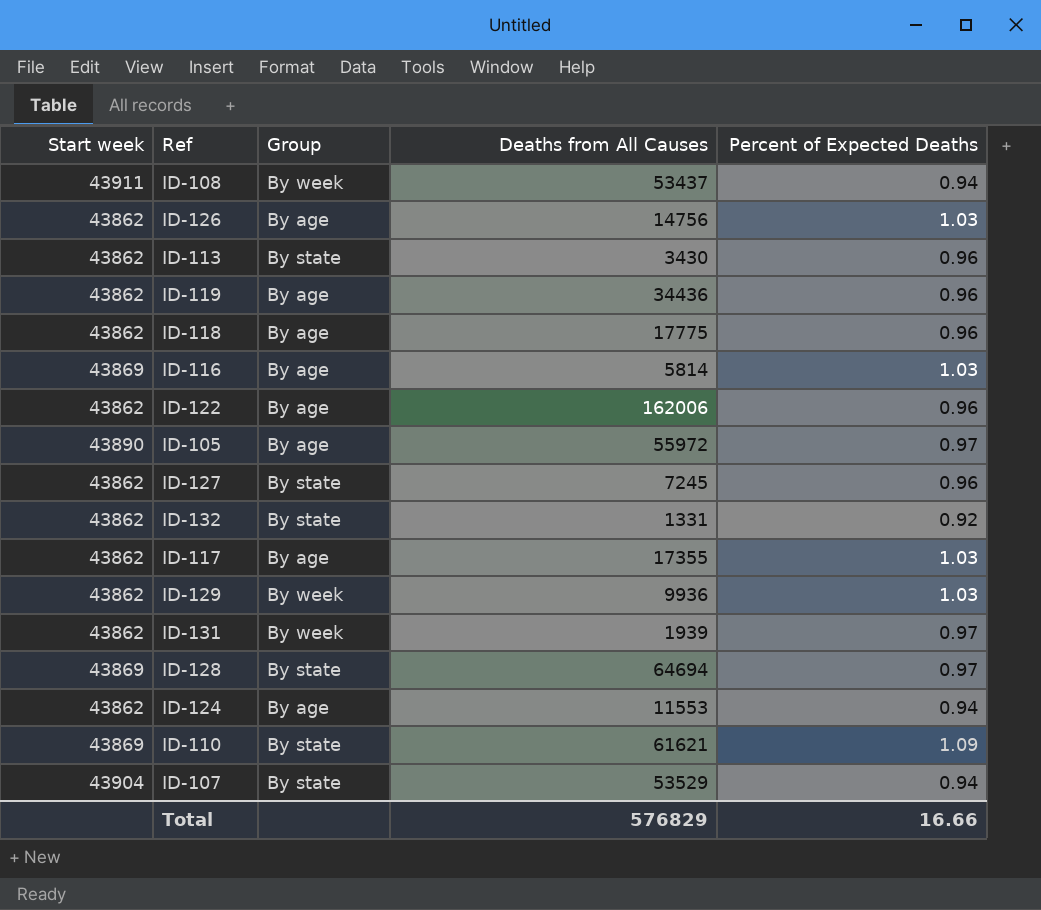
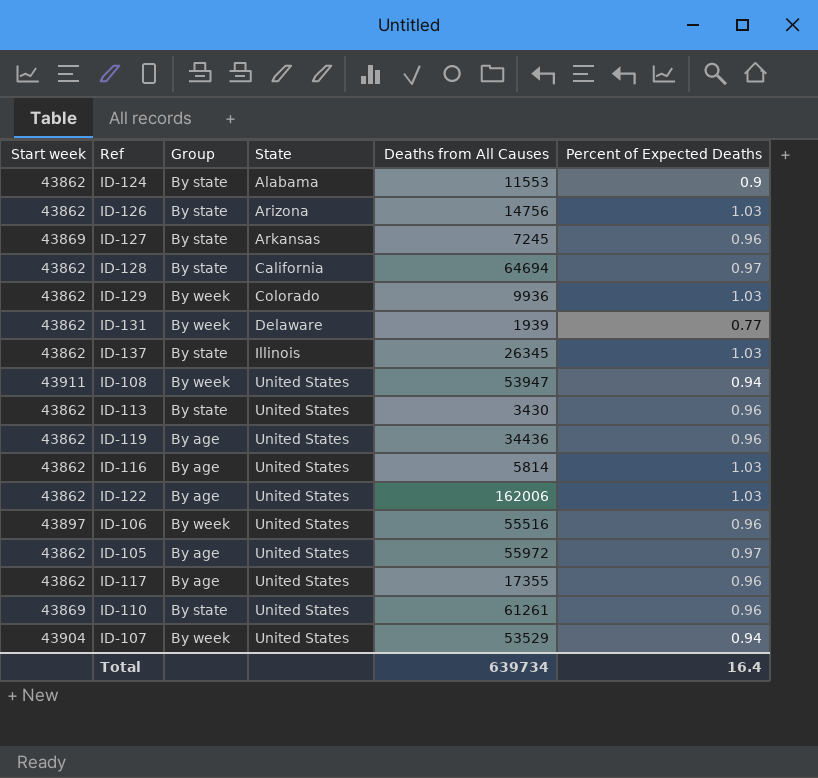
row order: none -> State ascending
column State | position: none -> 4
row ID-118: 43862 | By age | 17775 | 0.96 -> none
row ID-132: 43862 | By state | 1331 | 0.92 -> none
ID-124 | Group: By age -> By state
ID-124 | Percent of Expected Deaths: 0.94 -> 0.9
ID-126 | Group: By age -> By state
ID-127 | Start week: 43862 -> 43869
ID-128 | Start week: 43869 -> 43862
ID-131 | Percent of Expected Deaths: 0.97 -> 0.77
row ID-137: none -> 43862 | By state | Illinois | 26345 | 1.03
ID-108 | Deaths from All Causes: 53437 -> 53947
ID-116 | Start week: 43869 -> 43862
ID-122 | Percent of Expected Deaths: 0.96 -> 1.03
row ID-106: none -> 43897 | By week | United States | 55516 | 0.96
ID-105 | Start week: 43890 -> 43862
ID-117 | Percent of Expected Deaths: 1.03 -> 0.96
ID-110 | Deaths from All Causes: 61621 -> 61261
ID-110 | Percent of Expected Deaths: 1.09 -> 0.96
ID-107 | Group: By state -> By week
Total | Deaths from All Causes: 576829 -> 639734
Total | Percent of Expected Deaths: 16.66 -> 16.4

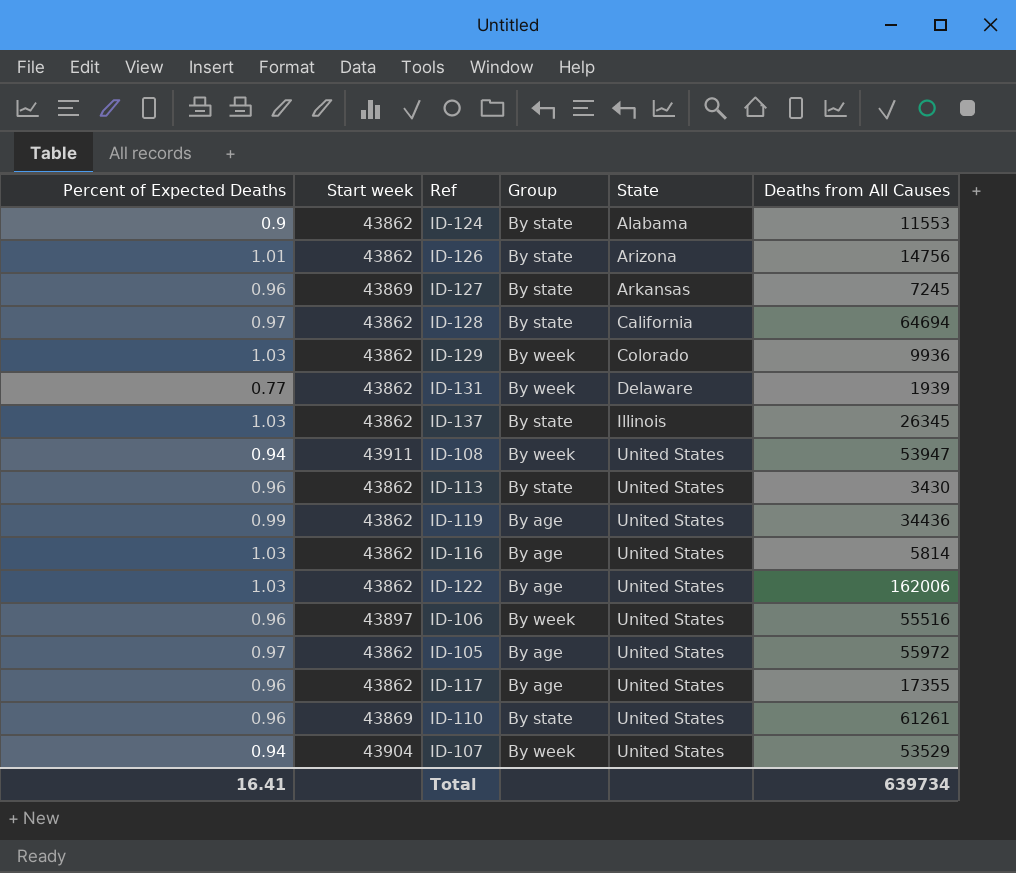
column Percent of Expected Deaths | position: 6 -> 1
ID-126 | Percent of Expected Deaths: 1.03 -> 1.01
ID-119 | Percent of Expected Deaths: 0.96 -> 0.99
Total | Percent of Expected Deaths: 16.4 -> 16.41

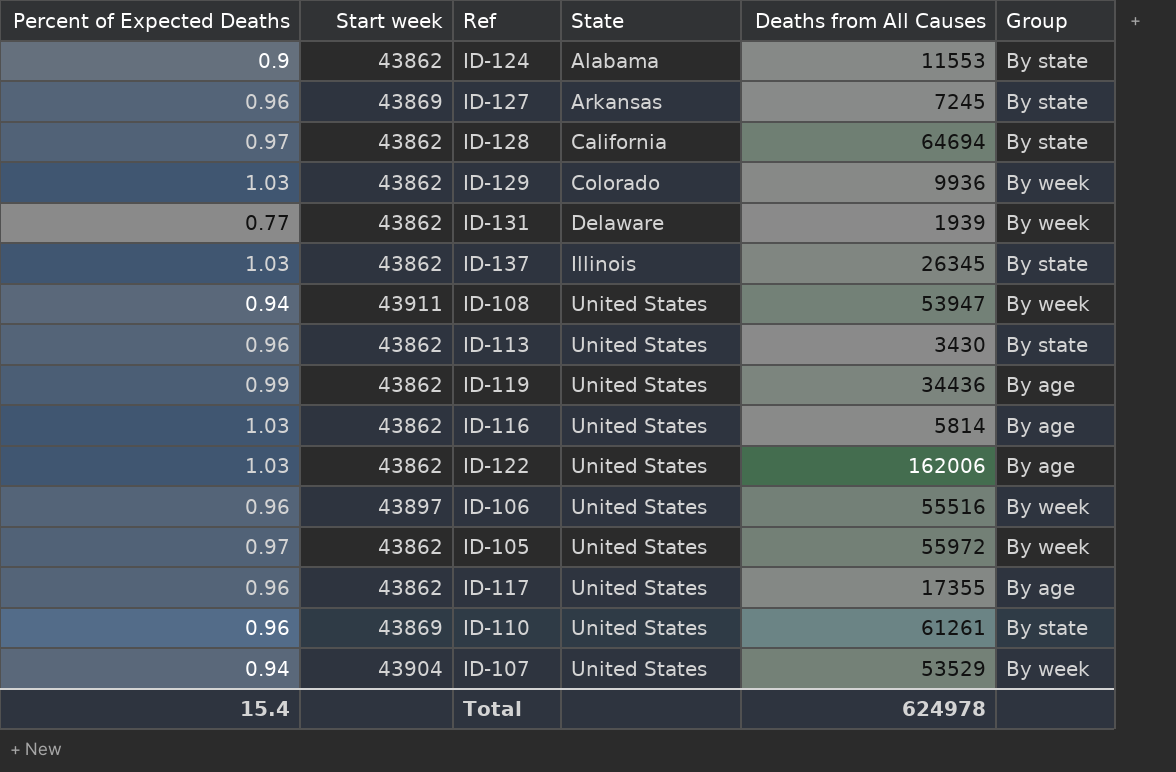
column Group | position: 4 -> 6
row ID-126: 1.01 | 43862 | By state | Arizona | 14756 -> none
ID-105 | Group: By age -> By week
Total | Percent of Expected Deaths: 16.41 -> 15.4
Total | Deaths from All Causes: 639734 -> 624978

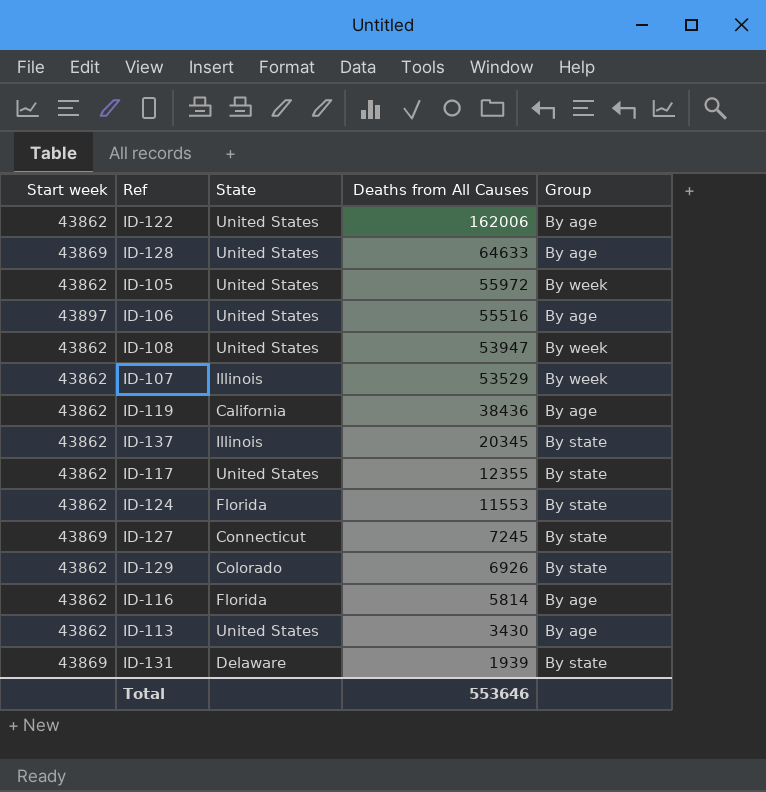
row order: State ascending -> Deaths from All Causes descending
column Percent of Expected Deaths | position: 1 -> none
row ID-110: 0.96 | 43869 | United States | 61261 | By state -> none
ID-128 | Start week: 43862 -> 43869
ID-128 | State: California -> United States
ID-128 | Deaths from All Causes: 64694 -> 64633
ID-128 | Group: By state -> By age
ID-106 | Group: By week -> By age
ID-108 | Start week: 43911 -> 43862
ID-107 | Start week: 43904 -> 43862
ID-107 | State: United States -> Illinois
ID-119 | State: United States -> California
ID-119 | Deaths from All Causes: 34436 -> 38436
ID-137 | Deaths from All Causes: 26345 -> 20345
ID-117 | Deaths from All Causes: 17355 -> 12355
ID-117 | Group: By age -> By state
ID-124 | State: Alabama -> Florida
ID-127 | State: Arkansas -> Connecticut
ID-129 | Deaths from All Causes: 9936 -> 6926
ID-129 | Group: By week -> By state
ID-116 | State: United States -> Florida
ID-113 | Group: By state -> By age
ID-131 | Start week: 43862 -> 43869
ID-131 | Group: By week -> By state
Total | Deaths from All Causes: 624978 -> 553646

